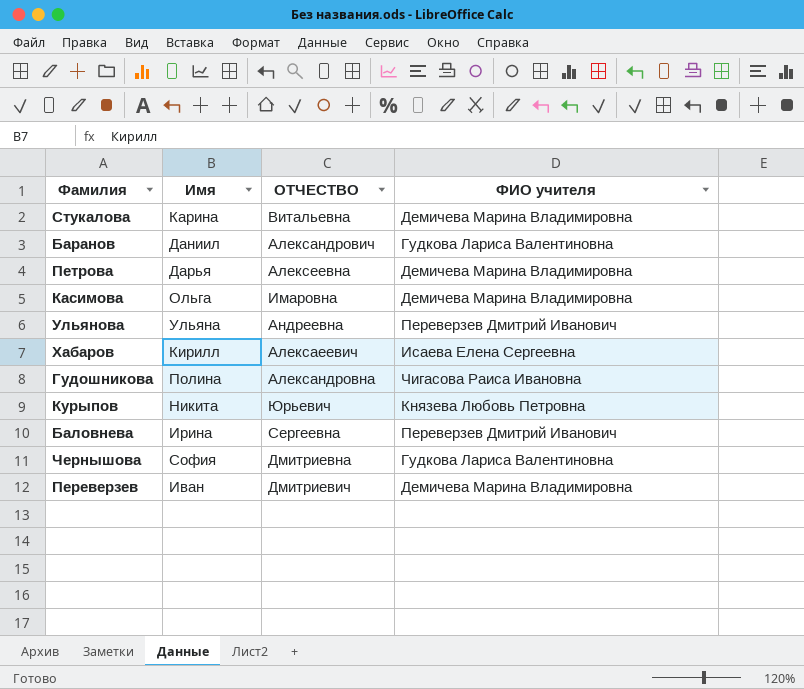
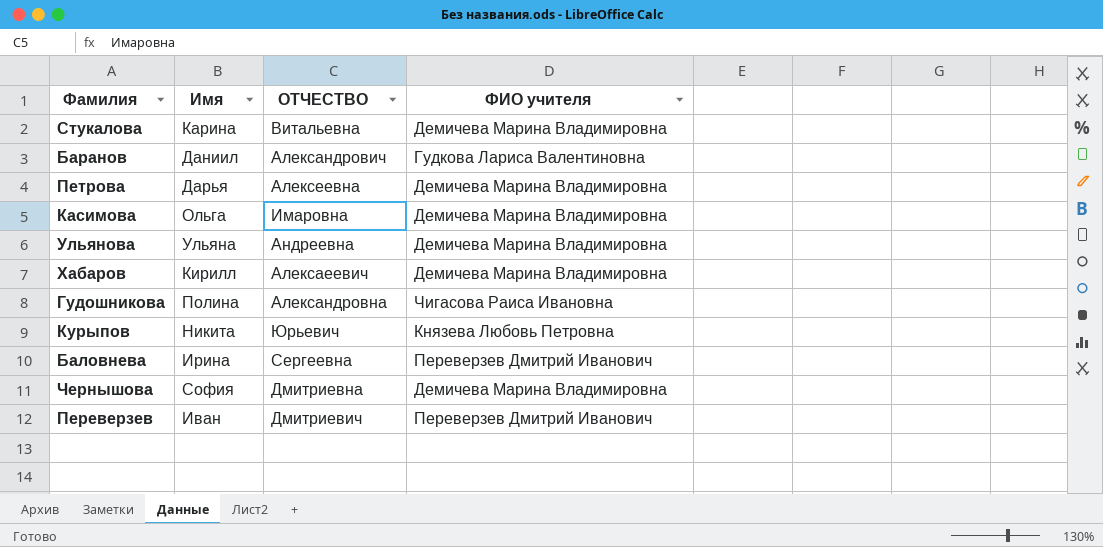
Ульянова | ФИО учителя: Переверзев Дмитрий Иванович -> Демичева Марина Владимировна
Хабаров | ФИО учителя: Исаева Елена Сергеевна -> Демичева Марина Владимировна
Чернышова | ФИО учителя: Гудкова Лариса Валентиновна -> Демичева Марина Владимировна
Переверзев | ФИО учителя: Демичева Марина Владимировна -> Переверзев Дмитрий Иванович

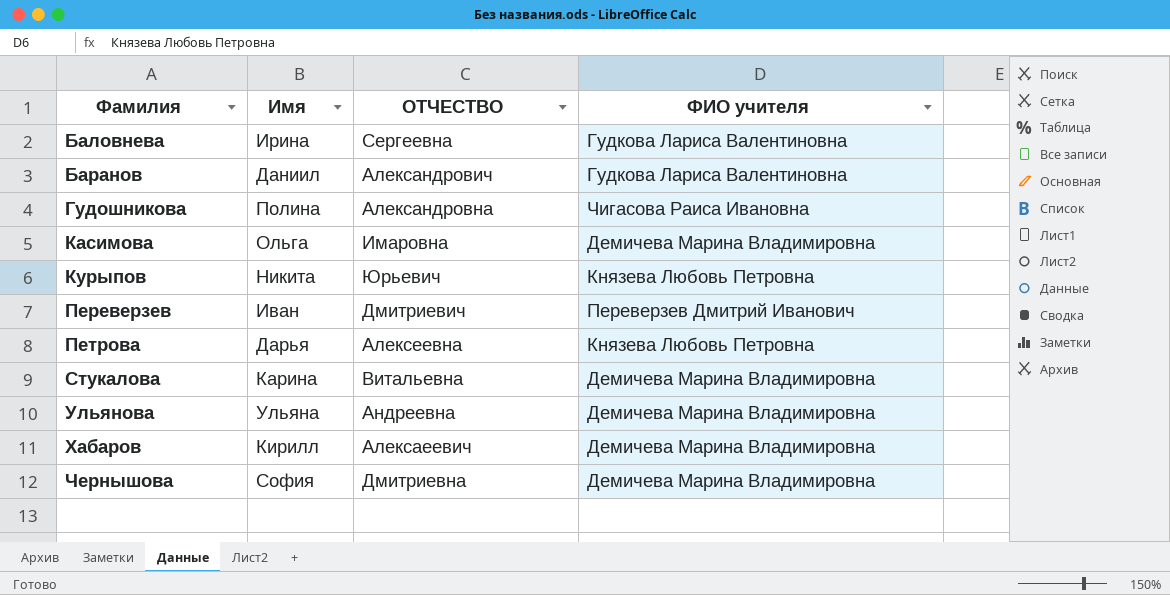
row order: none -> Фамилия ascending
Баловнева | ФИО учителя: Переверзев Дмитрий Иванович -> Гудкова Лариса Валентиновна
Петрова | ФИО учителя: Демичева Марина Владимировна -> Князева Любовь Петровна

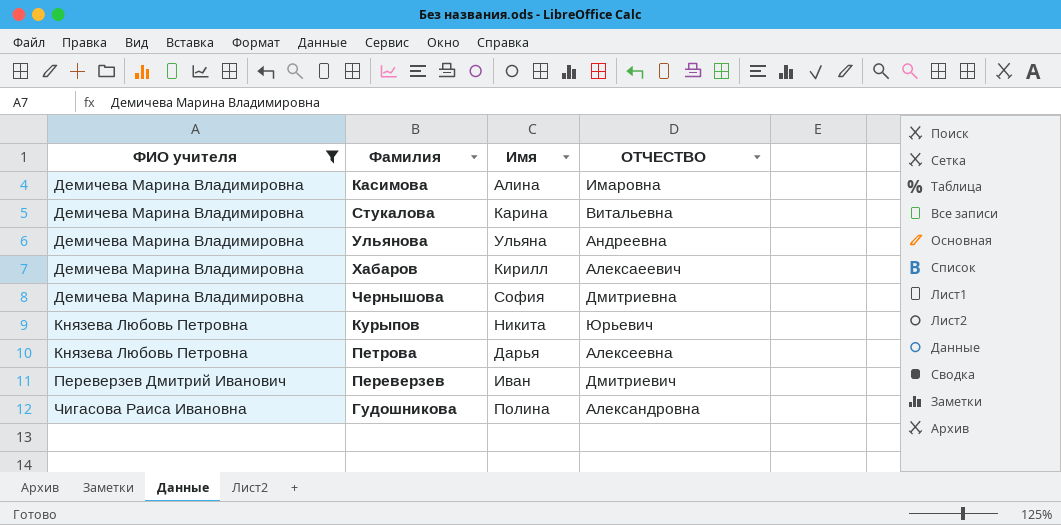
filter: none -> ФИО учителя != Гудкова Лариса Валентиновна
row order: Фамилия ascending -> ФИО учителя ascending
column ФИО учителя | position: 4 -> 1
Касимова | Имя: Ольга -> Алина

